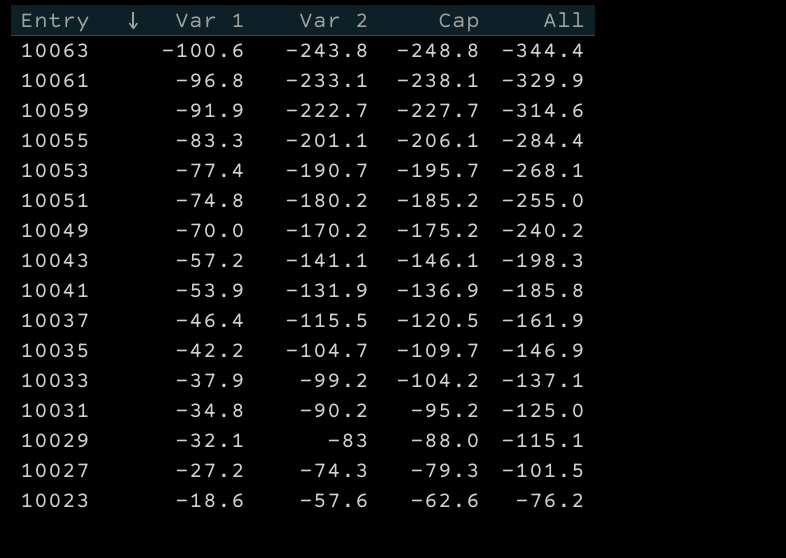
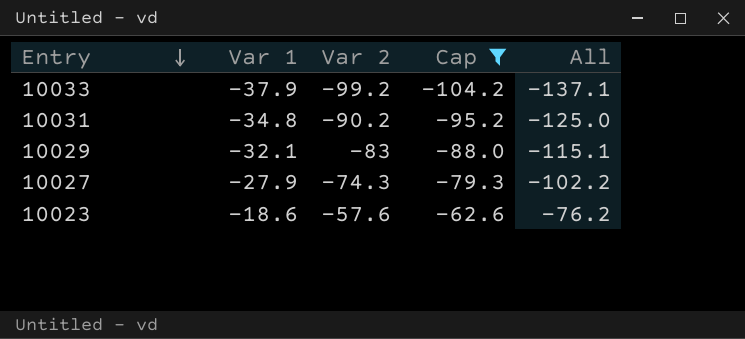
filter: none -> Cap >= -104.2
10027 | Var 1: -27.2 -> -27.9
10027 | All: -101.5 -> -102.2

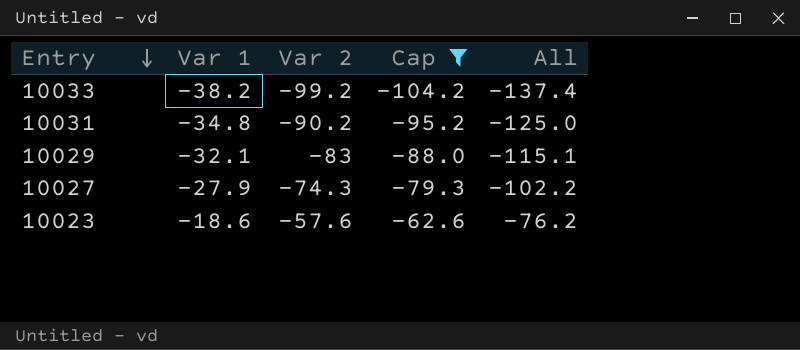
10033 | Var 1: -37.9 -> -38.2
10033 | All: -137.1 -> -137.4

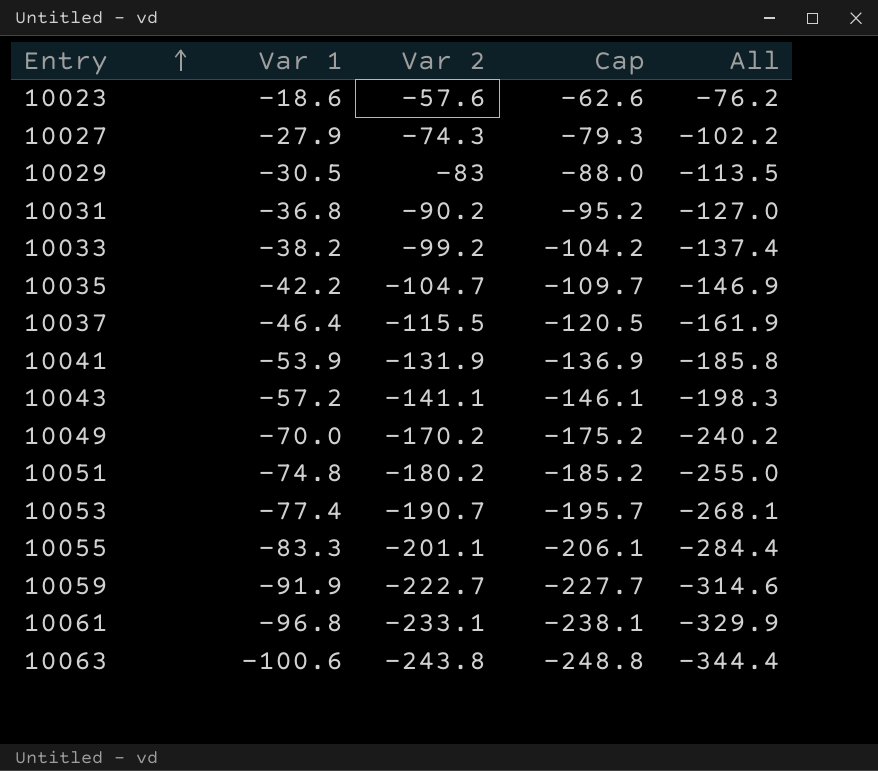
filter: Cap >= -104.2 -> none
row order: Entry descending -> Entry ascending
10029 | Var 1: -32.1 -> -30.5
10029 | All: -115.1 -> -113.5
10031 | Var 1: -34.8 -> -36.8
10031 | All: -125.0 -> -127.0

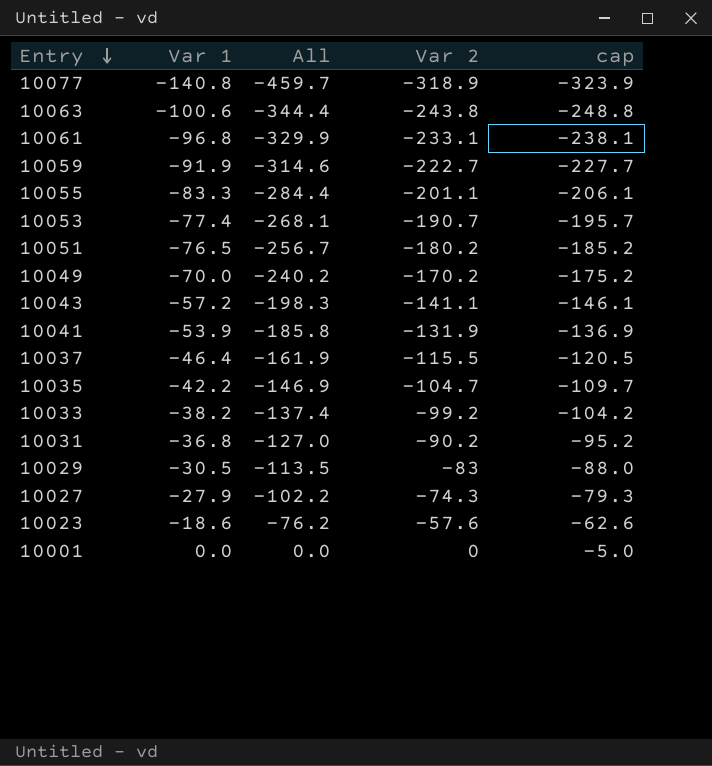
row order: Entry ascending -> Entry descending
column All | position: 5 -> 3
column name: Cap -> cap
row 10077: none -> -140.8 | -459.7 | -318.9 | -323.9
10051 | Var 1: -74.8 -> -76.5
10051 | All: -255.0 -> -256.7
row 10001: none -> 0.0 | 0.0 | 0 | -5.0

